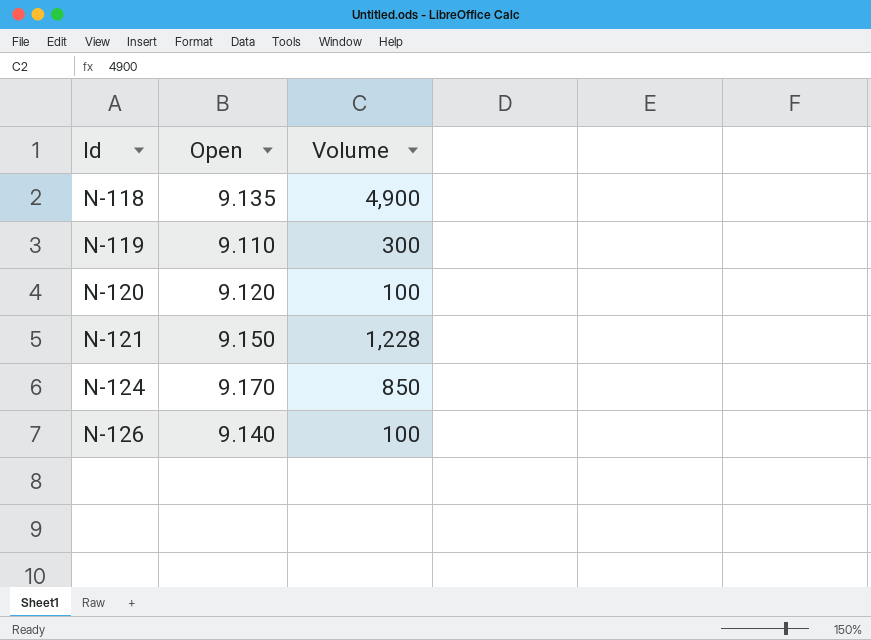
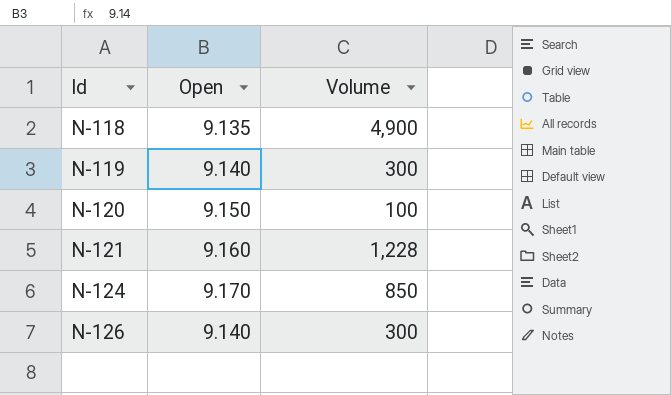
N-119 | Open: 9.110 -> 9.140
N-120 | Open: 9.120 -> 9.150
N-121 | Open: 9.150 -> 9.160
N-126 | Volume: 100 -> 300

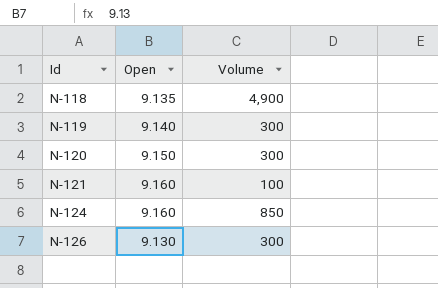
N-120 | Volume: 100 -> 300
N-121 | Volume: 1,228 -> 100
N-124 | Open: 9.170 -> 9.160
N-126 | Open: 9.140 -> 9.130

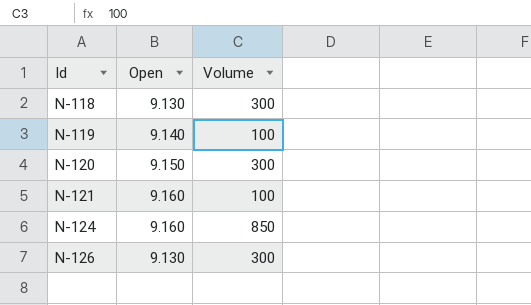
N-118 | Open: 9.135 -> 9.130
N-118 | Volume: 4,900 -> 300
N-119 | Volume: 300 -> 100

